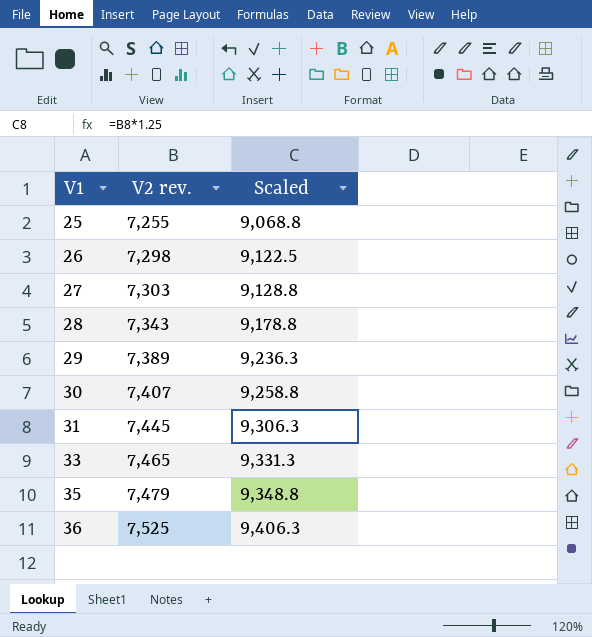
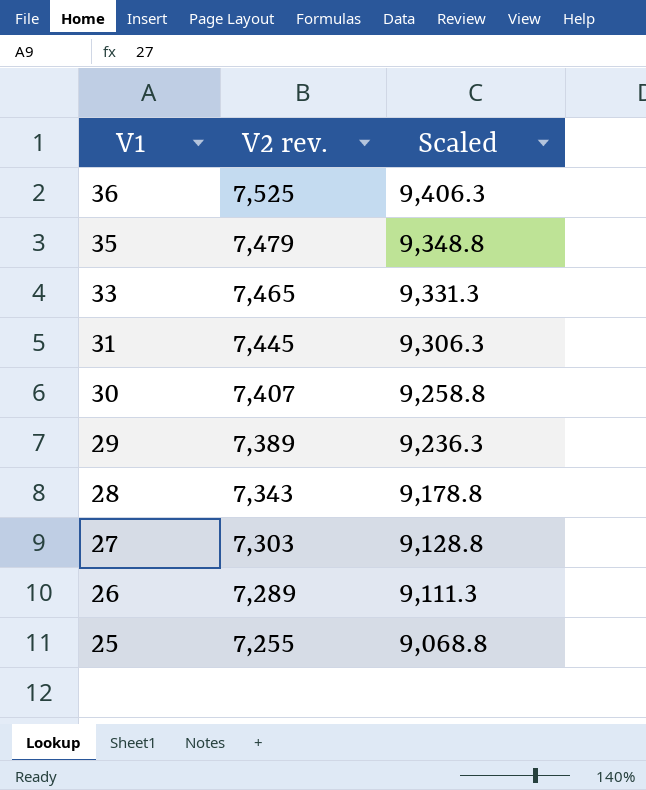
row order: V1 ascending -> V1 descending
26 | V2 rev.: 7,298 -> 7,289
26 | Scaled: 9,122.5 -> 9,111.3

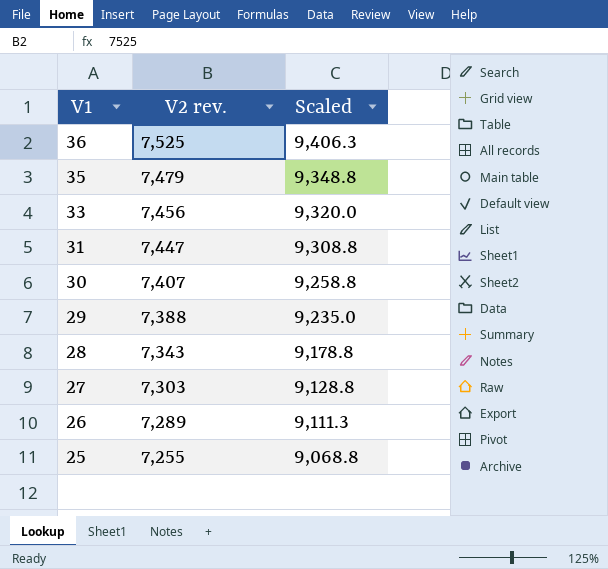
33 | V2 rev.: 7,465 -> 7,456
33 | Scaled: 9,331.3 -> 9,320.0
31 | V2 rev.: 7,445 -> 7,447
31 | Scaled: 9,306.3 -> 9,308.8
29 | V2 rev.: 7,389 -> 7,388
29 | Scaled: 9,236.3 -> 9,235.0

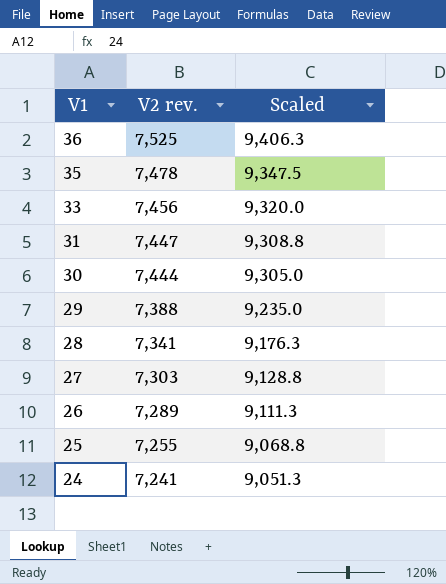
35 | V2 rev.: 7,479 -> 7,478
35 | Scaled: 9,348.8 -> 9,347.5
30 | V2 rev.: 7,407 -> 7,444
30 | Scaled: 9,258.8 -> 9,305.0
28 | V2 rev.: 7,343 -> 7,341
28 | Scaled: 9,178.8 -> 9,176.3
row 24: none -> 7,241 | 9,051.3

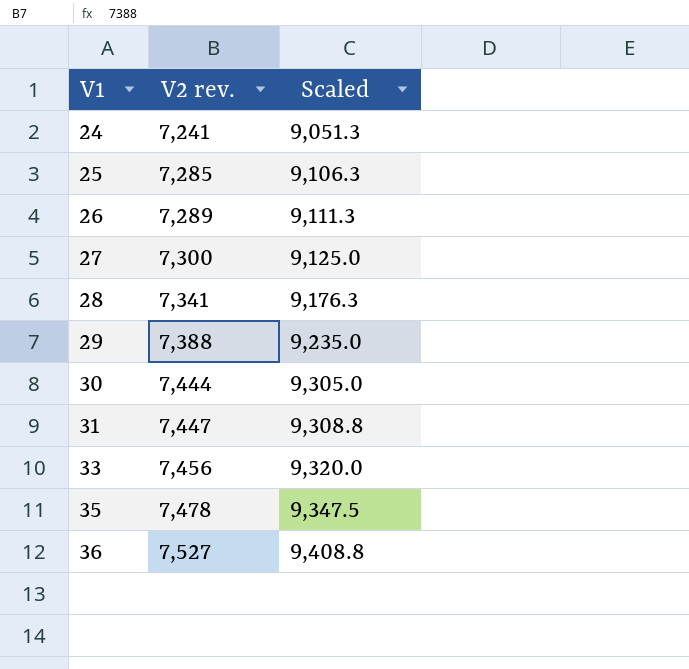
row order: V1 descending -> V1 ascending
25 | V2 rev.: 7,255 -> 7,285
25 | Scaled: 9,068.8 -> 9,106.3
27 | V2 rev.: 7,303 -> 7,300
27 | Scaled: 9,128.8 -> 9,125.0
36 | V2 rev.: 7,525 -> 7,527
36 | Scaled: 9,406.3 -> 9,408.8

